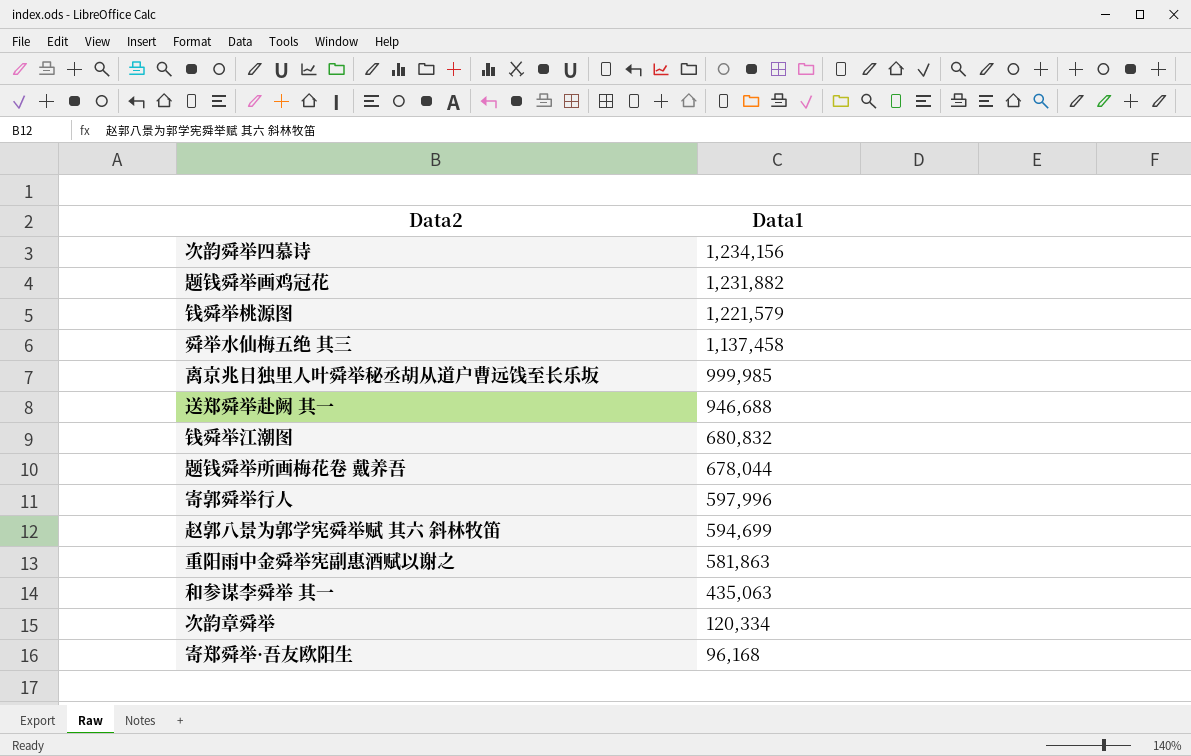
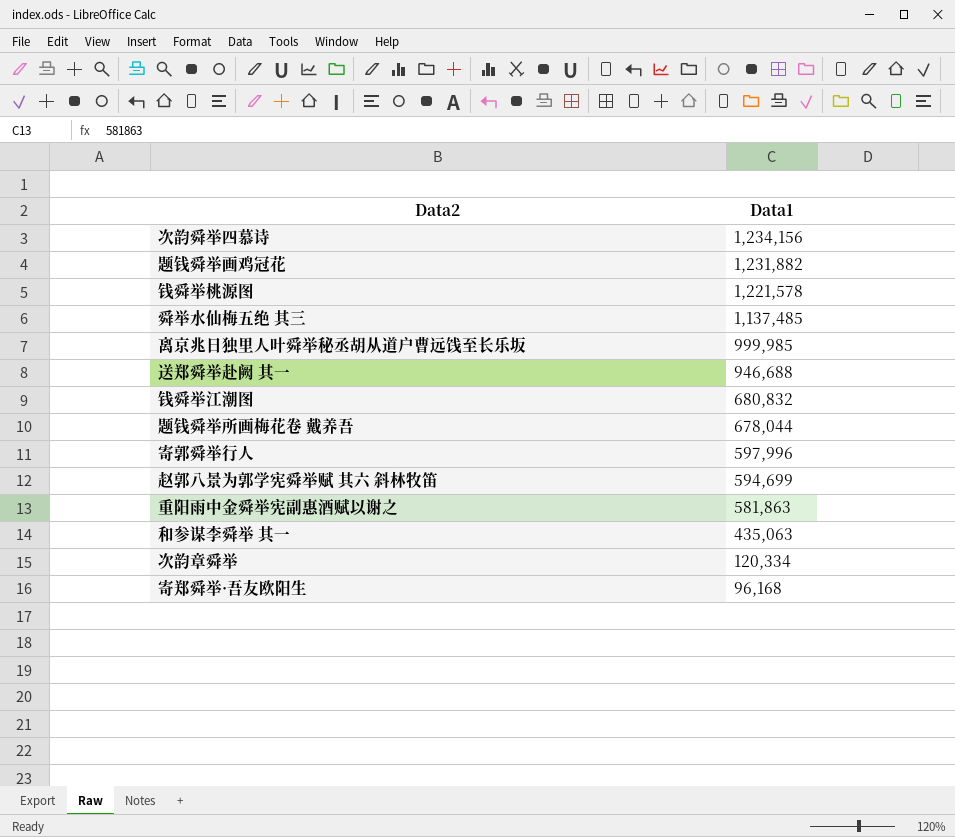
钱舜举桃源图 | Data1: 1,221,579 -> 1,221,578
舜举水仙梅五绝 其三 | Data1: 1,137,458 -> 1,137,485

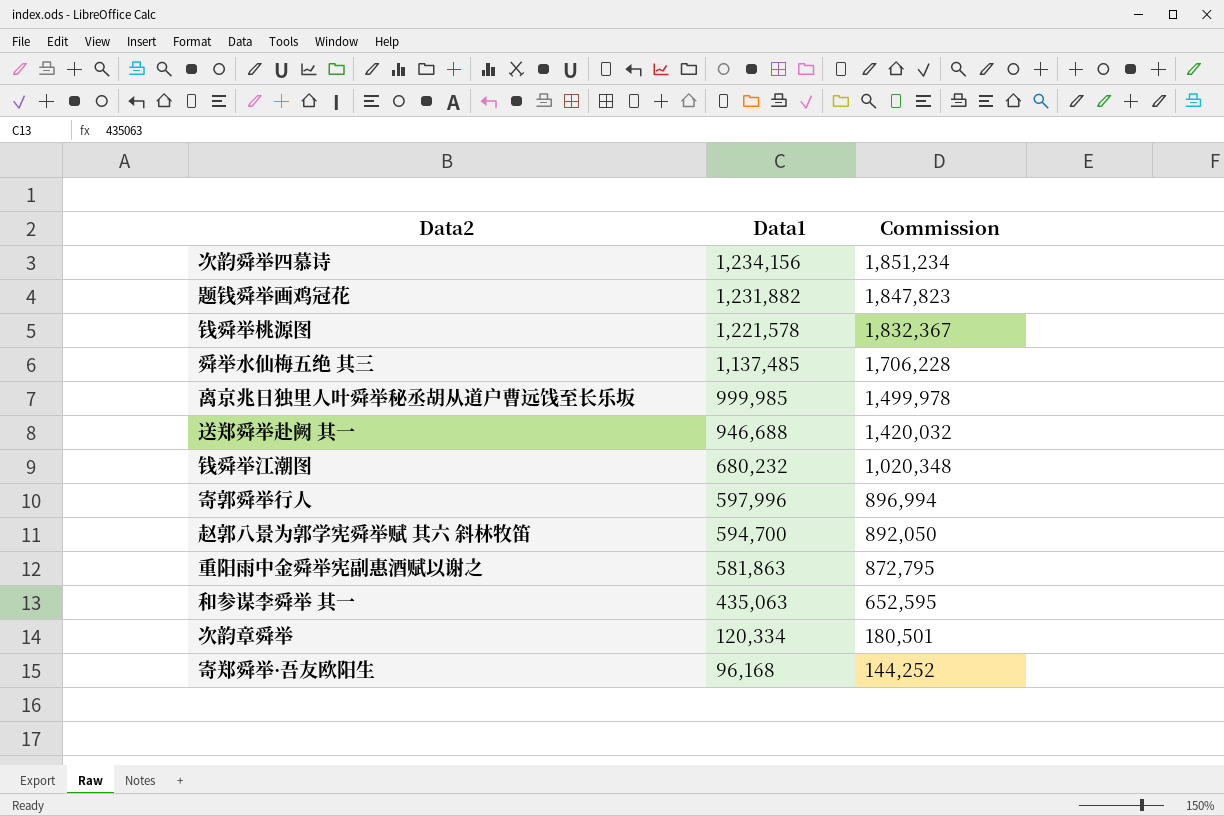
column Commission | formula: none -> [Data1] * 1.5
row 题钱舜举所画梅花卷 戴养吾: 678,044 -> none
钱舜举江潮图 | Data1: 680,832 -> 680,232
赵郭八景为郭学宪舜举赋 其六 斜林牧笛 | Data1: 594,699 -> 594,700

